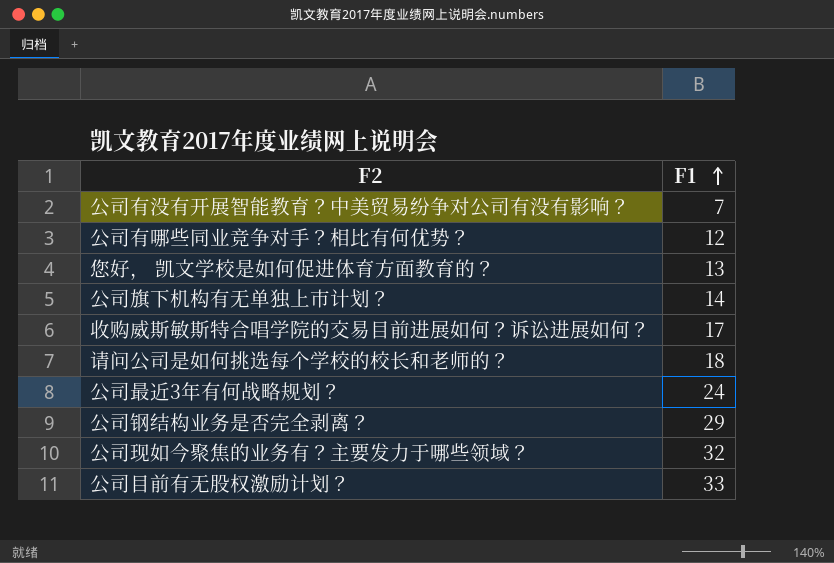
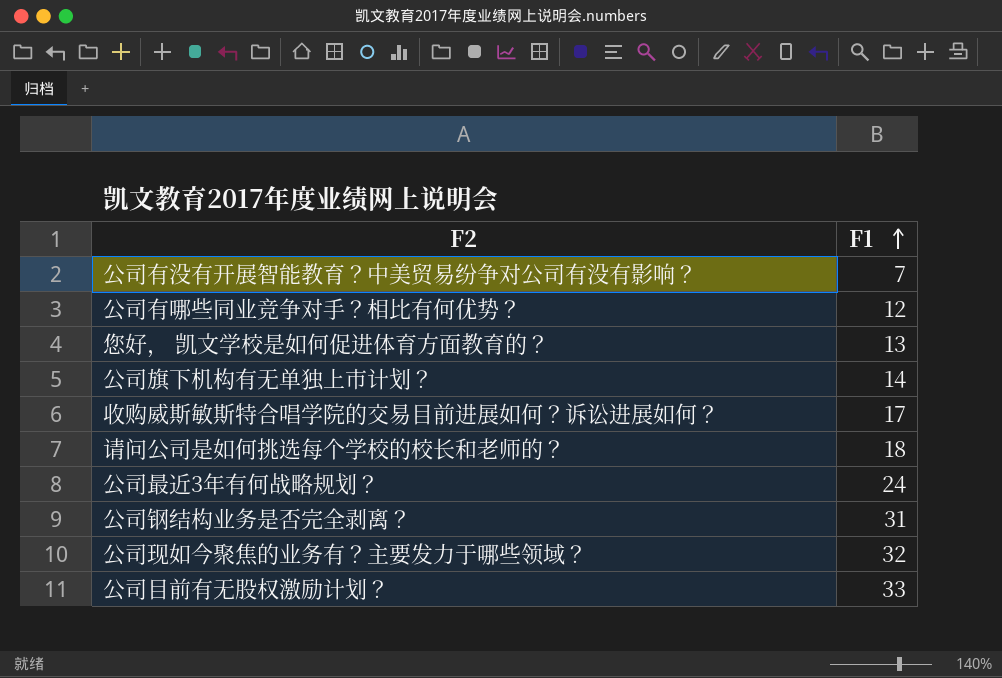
公司钢结构业务是否完全剥离？ | F1: 29 -> 31

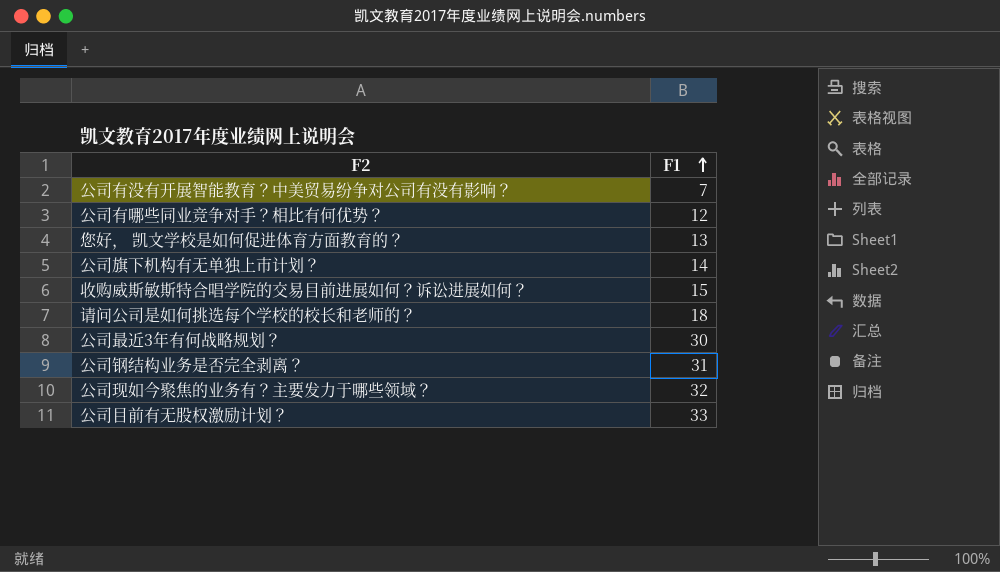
收购威斯敏斯特合唱学院的交易目前进展如何？诉讼进展如何？ | F1: 17 -> 15
公司最近3年有何战略规划？ | F1: 24 -> 30

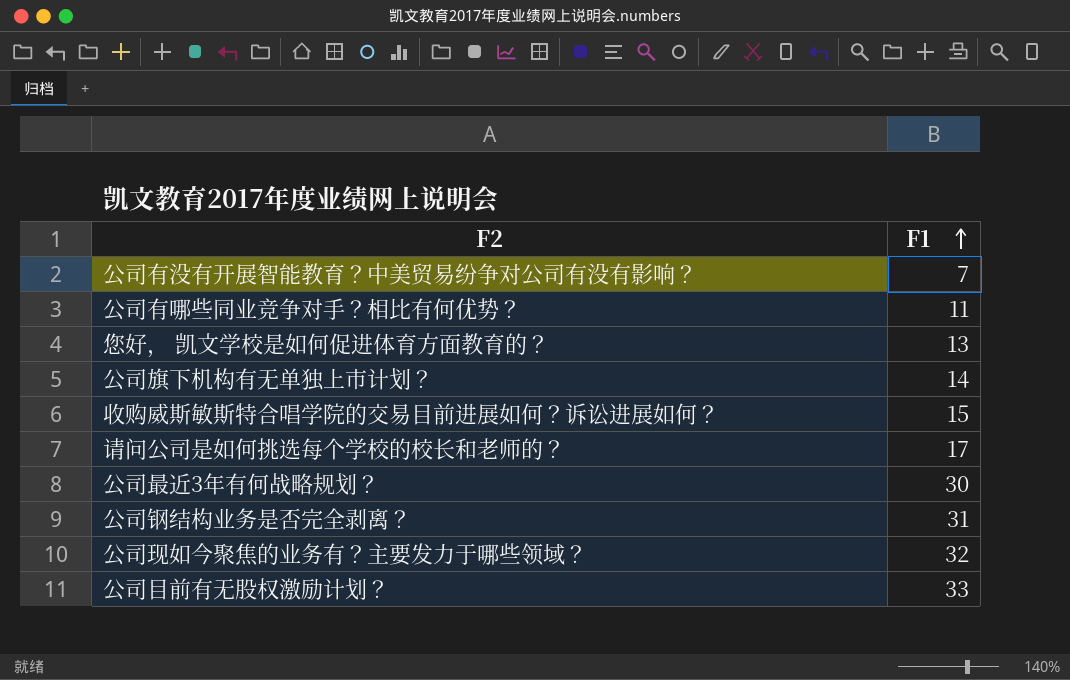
公司有哪些同业竞争对手？相比有何优势？ | F1: 12 -> 11
请问公司是如何挑选每个学校的校长和老师的？ | F1: 18 -> 17

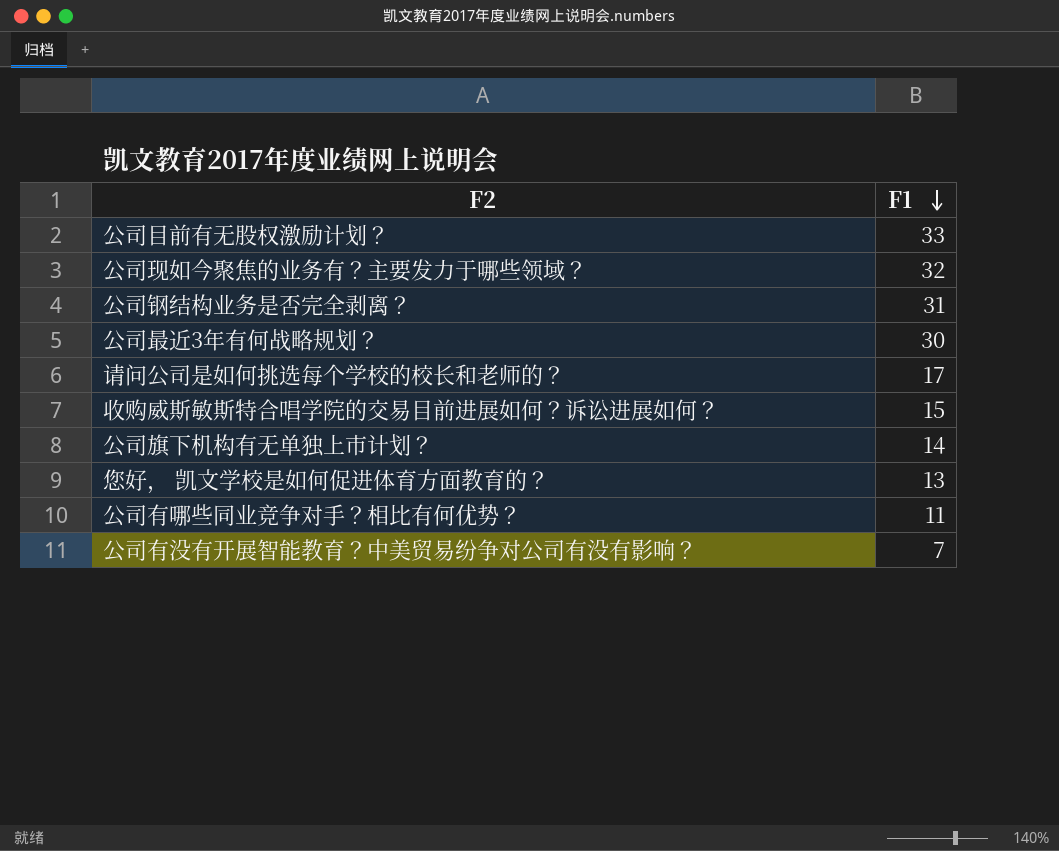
row order: F1 ascending -> F1 descending

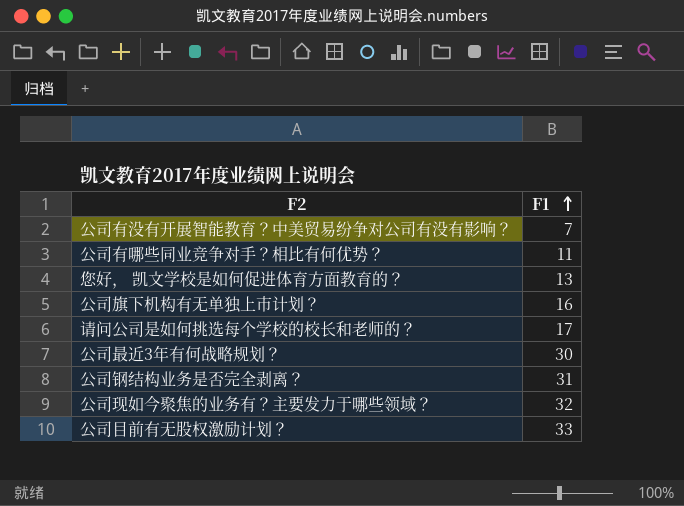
row order: F1 descending -> F1 ascending
row 收购威斯敏斯特合唱学院的交易目前进展如何？诉讼进展如何？: 15 -> none
公司旗下机构有无单独上市计划？ | F1: 14 -> 16

